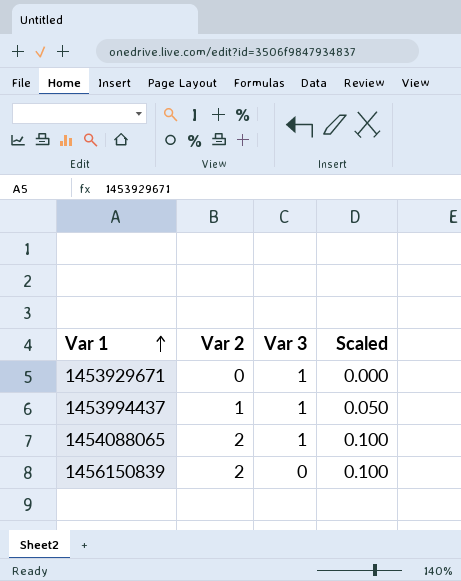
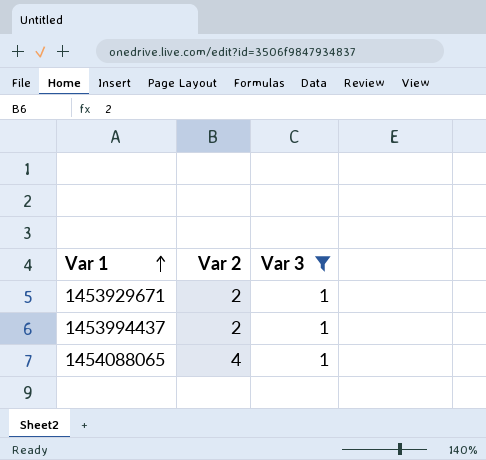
filter: none -> Var 3 = 1
column Scaled | formula: [Var 2] * 0.05 -> none
1453929671 | Var 2: 0 -> 2
1453994437 | Var 2: 1 -> 2
1454088065 | Var 2: 2 -> 4

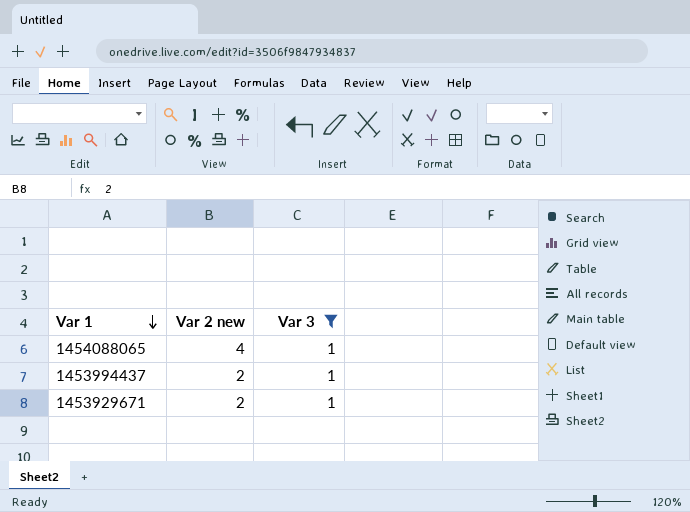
row order: Var 1 ascending -> Var 1 descending
column name: Var 2 -> Var 2 new

